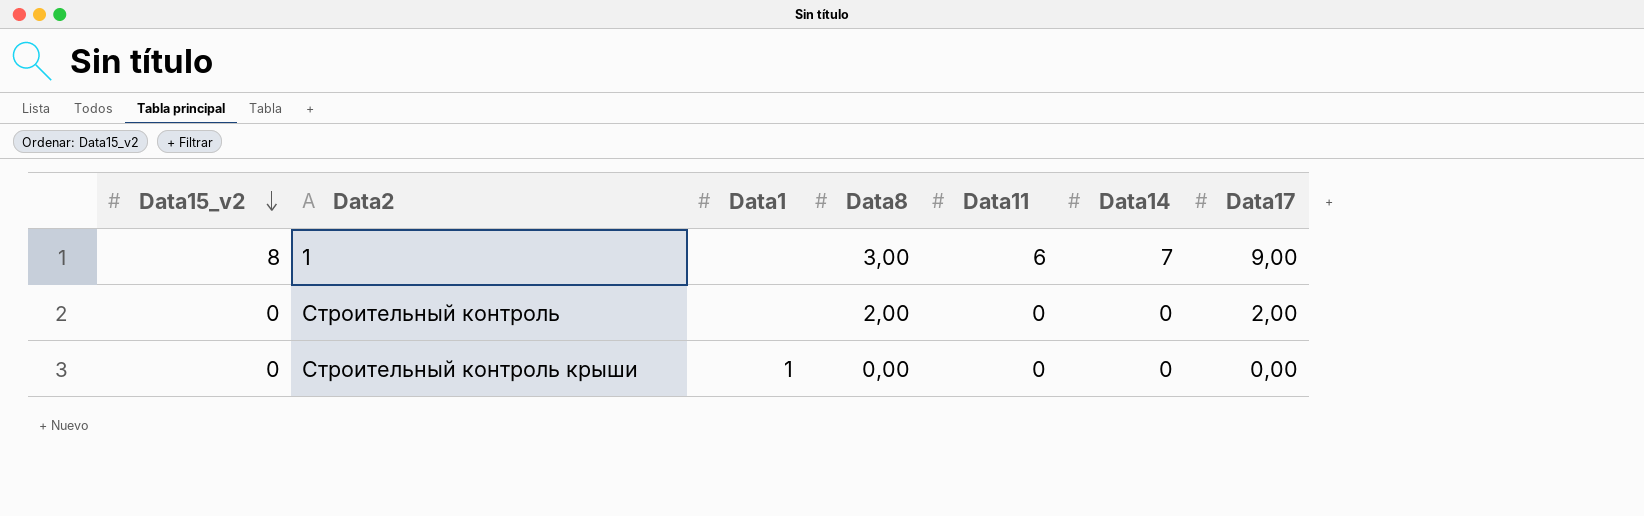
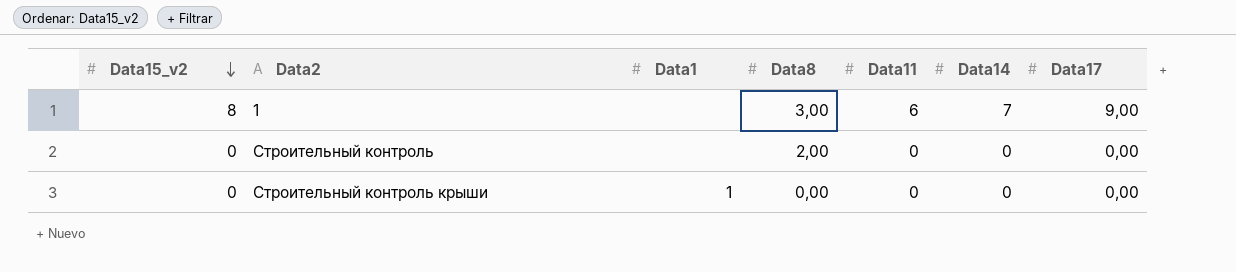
Строительный контроль | Data17: 2,00 -> 0,00

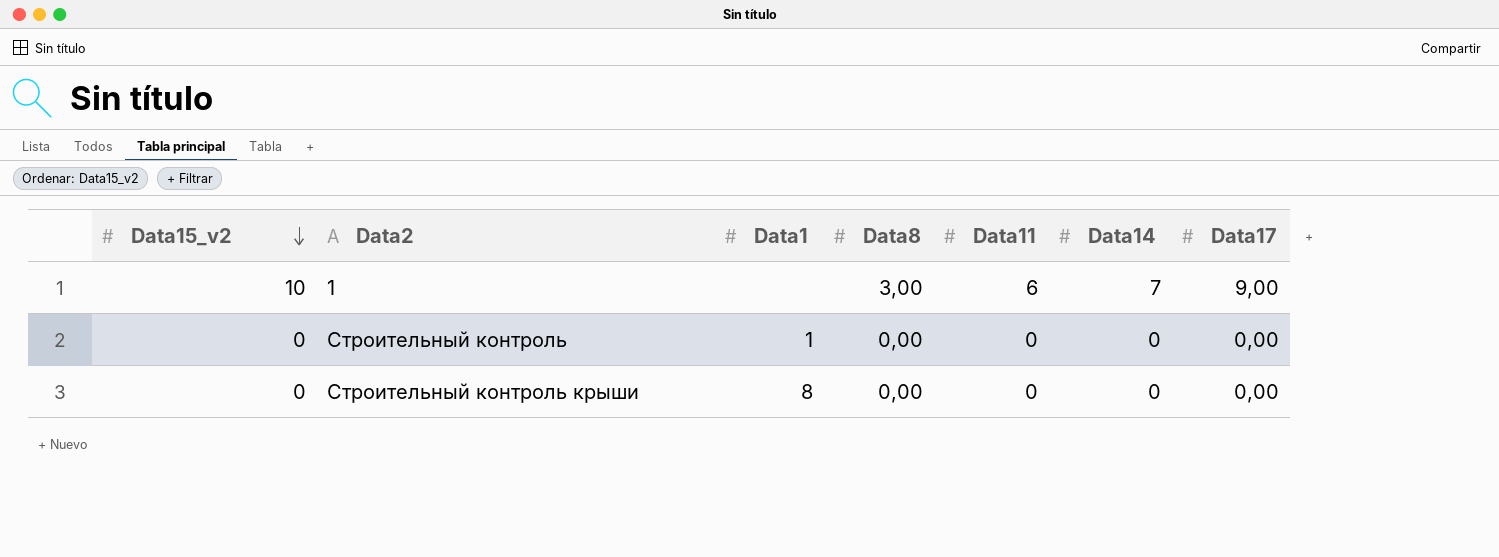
1 | Data15_v2: 8 -> 10
Строительный контроль | Data1: none -> 1
Строительный контроль | Data8: 2,00 -> 0,00
Строительный контроль крыши | Data1: 1 -> 8

